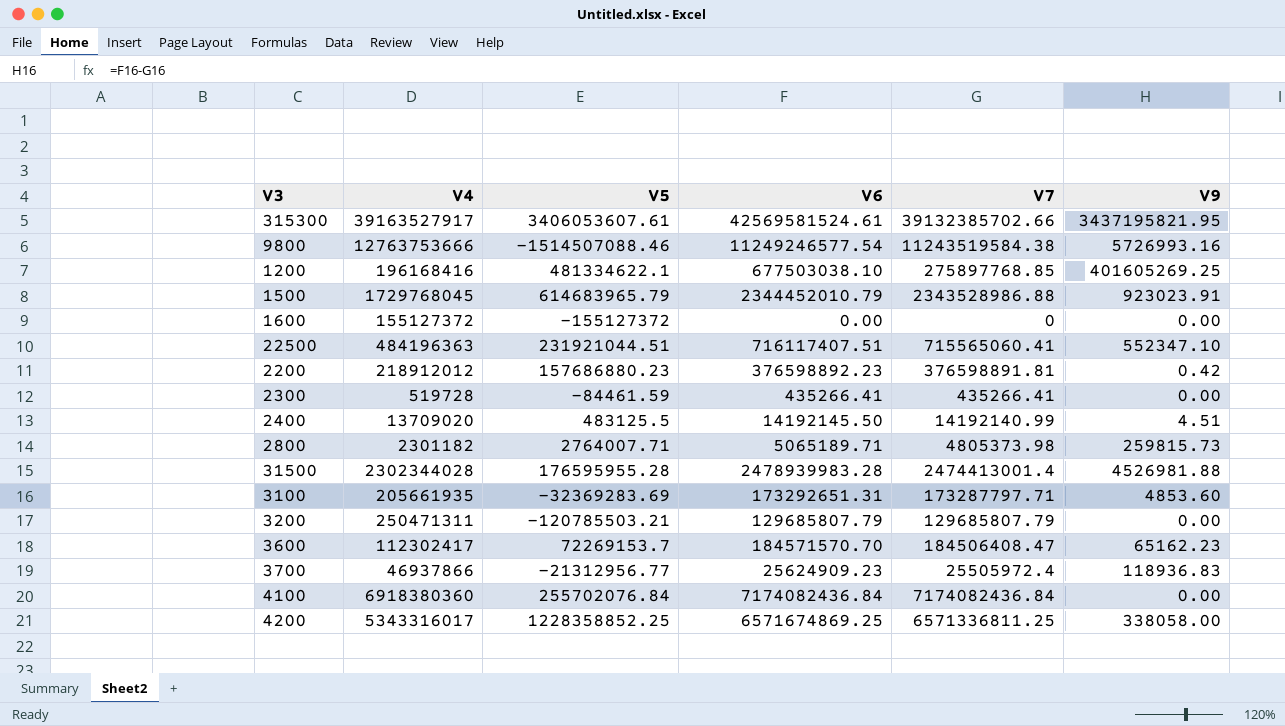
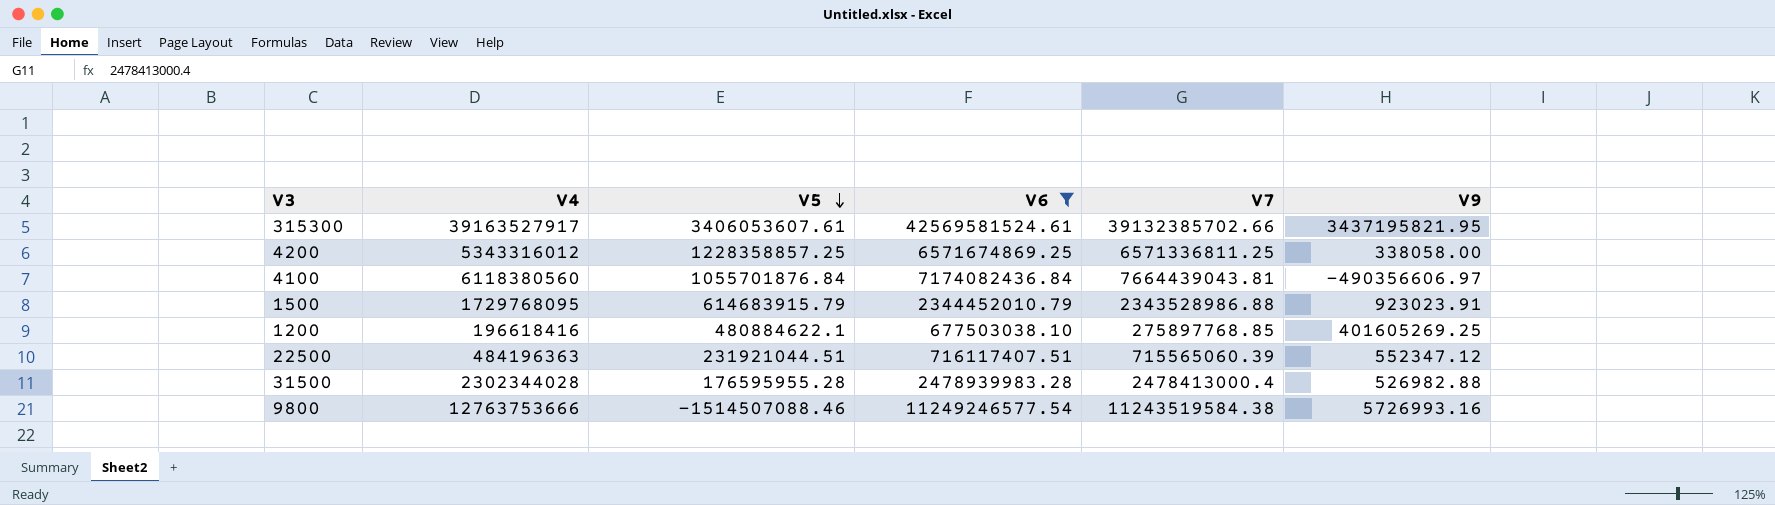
filter: none -> V6 >= 677503038.10
row order: none -> V5 descending
4200 | V4: 5343316017 -> 5343316012
4200 | V5: 1228358852.25 -> 1228358857.25
4100 | V4: 6918380360 -> 6118380560
4100 | V5: 255702076.84 -> 1055701876.84
4100 | V7: 7174082436.84 -> 7664439043.81
4100 | V9: 0.00 -> -490356606.97
1500 | V4: 1729768045 -> 1729768095
1500 | V5: 614683965.79 -> 614683915.79
1200 | V4: 196168416 -> 196618416
1200 | V5: 481334622.1 -> 480884622.1
22500 | V7: 715565060.41 -> 715565060.39
22500 | V9: 552347.10 -> 552347.12
31500 | V7: 2474413001.4 -> 2478413000.4
31500 | V9: 4526981.88 -> 526982.88

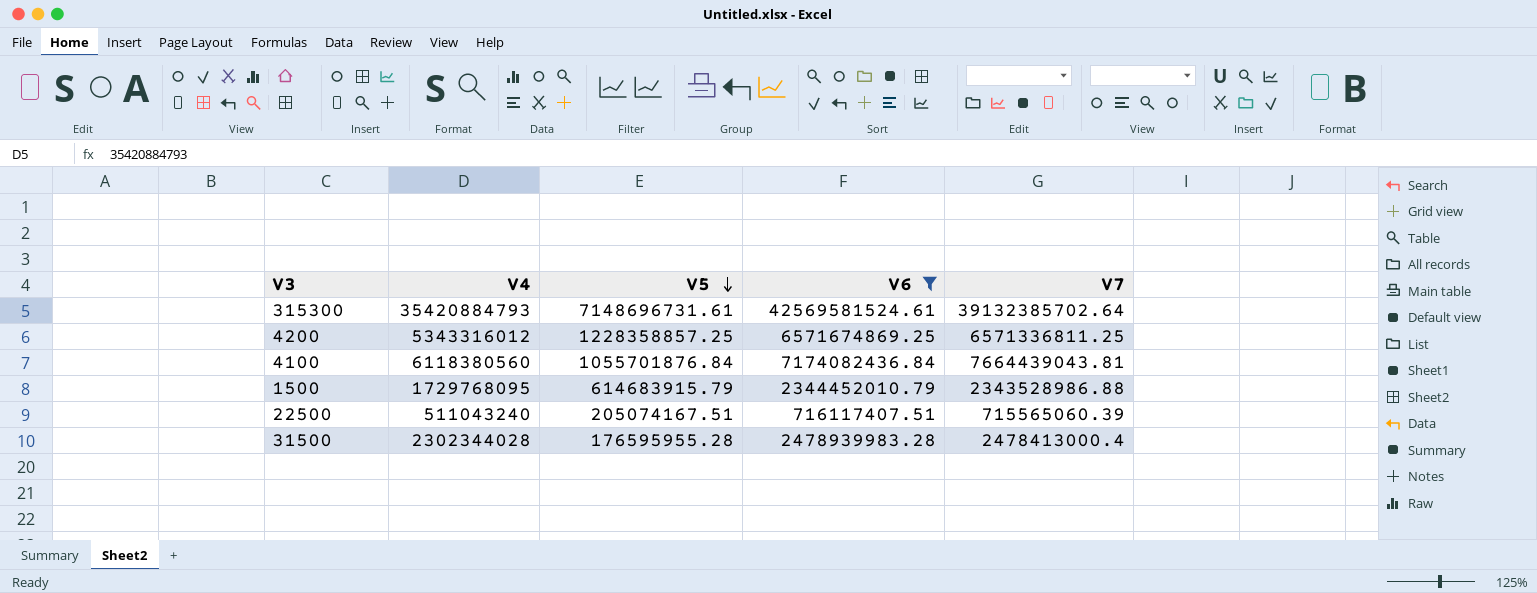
column V9 | formula: [V6] - [V7] -> none
row 1200: 196618416 | 480884622.1 | 677503038.10 | 275897768.85 | 401605269.25 -> none
row 9800: 12763753666 | -1514507088.46 | 11249246577.54 | 11243519584.38 | 5726993.16 -> none
315300 | V4: 39163527917 -> 35420884793
315300 | V5: 3406053607.61 -> 7148696731.61
315300 | V7: 39132385702.66 -> 39132385702.64
22500 | V4: 484196363 -> 511043240
22500 | V5: 231921044.51 -> 205074167.51

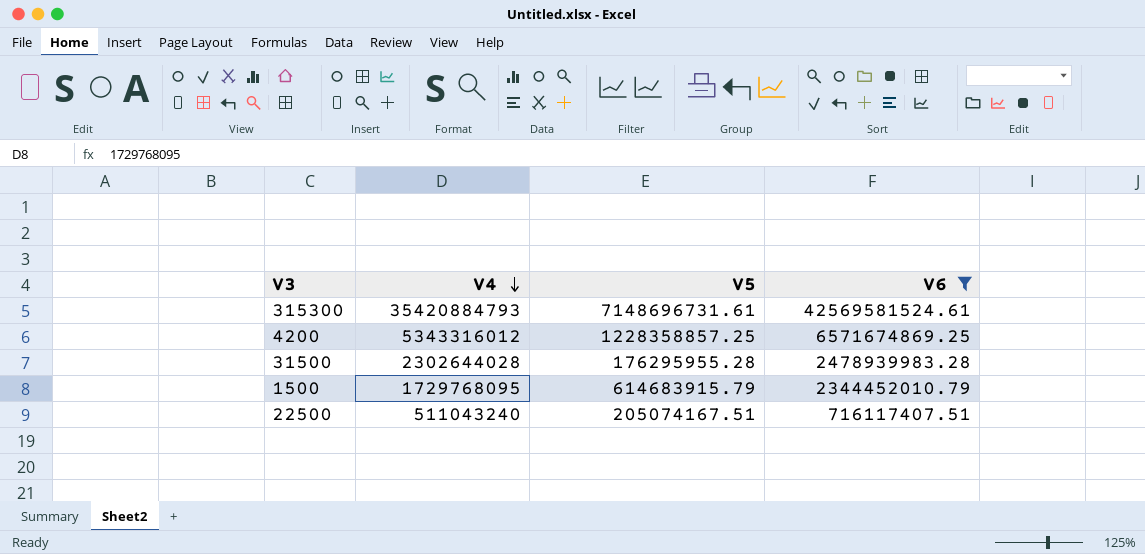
row order: V5 descending -> V4 descending
column V7 | position: 5 -> none
row 4100: 6118380560 | 1055701876.84 | 7174082436.84 | 7664439043.81 -> none
31500 | V4: 2302344028 -> 2302644028
31500 | V5: 176595955.28 -> 176295955.28

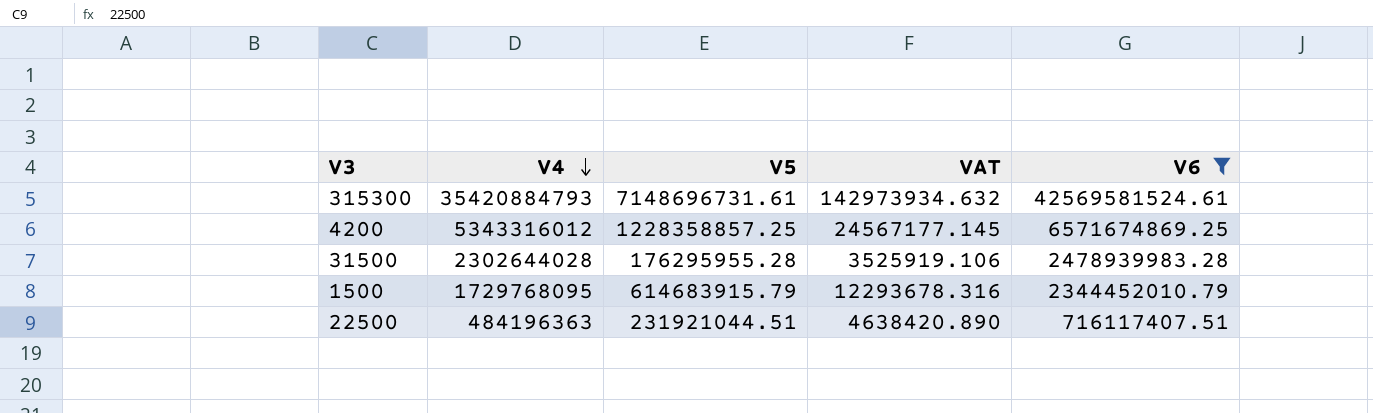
column VAT | formula: none -> [V5] * 0.02
22500 | V4: 511043240 -> 484196363
22500 | V5: 205074167.51 -> 231921044.51

